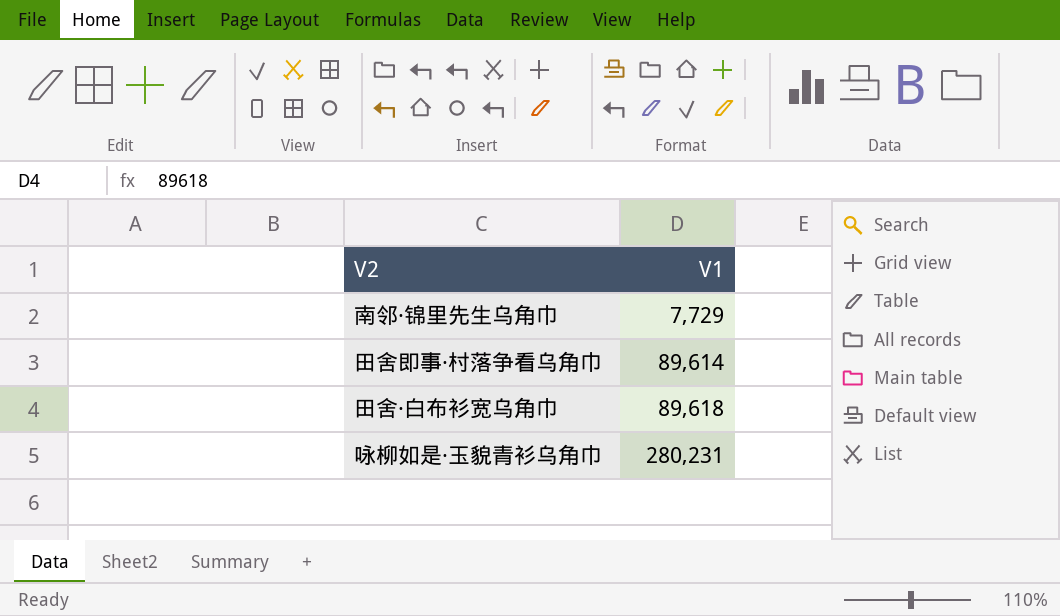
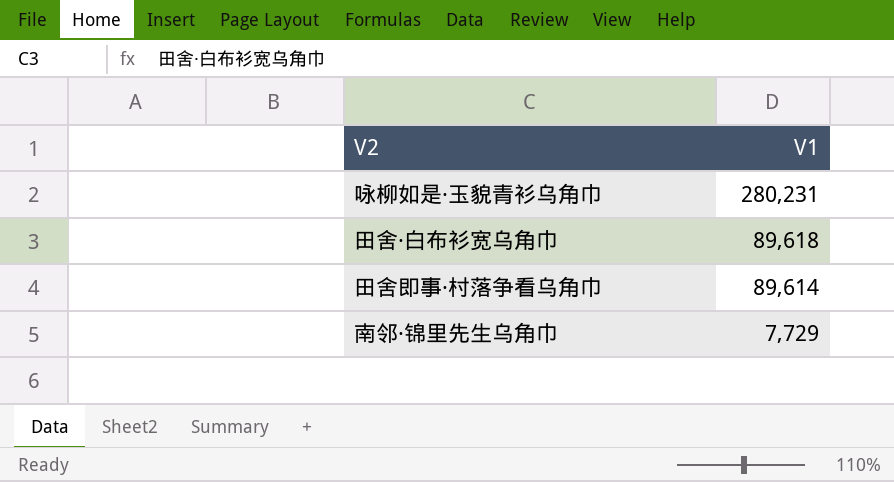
row order: V1 ascending -> V1 descending

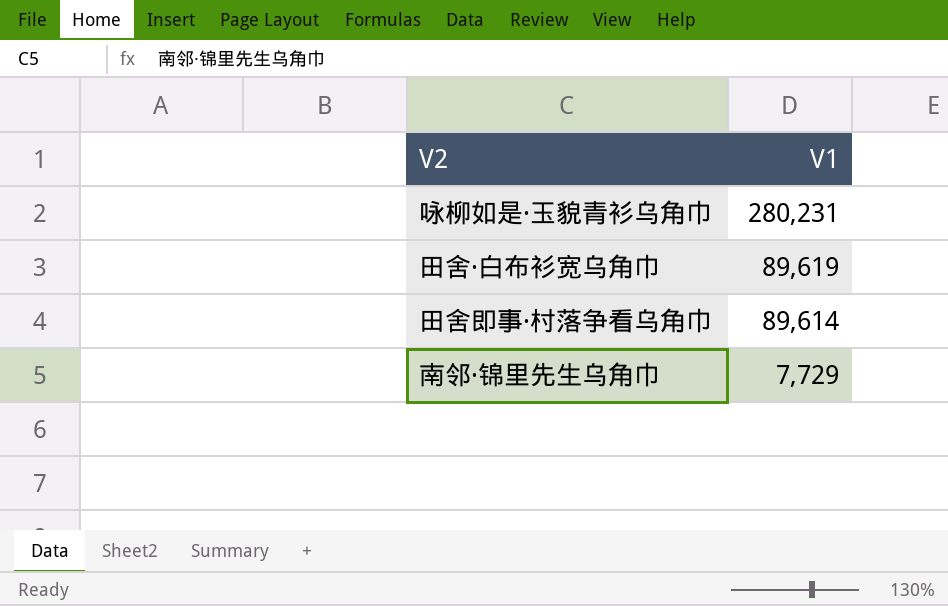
田舍·白布衫宽乌角巾 | V1: 89,618 -> 89,619

